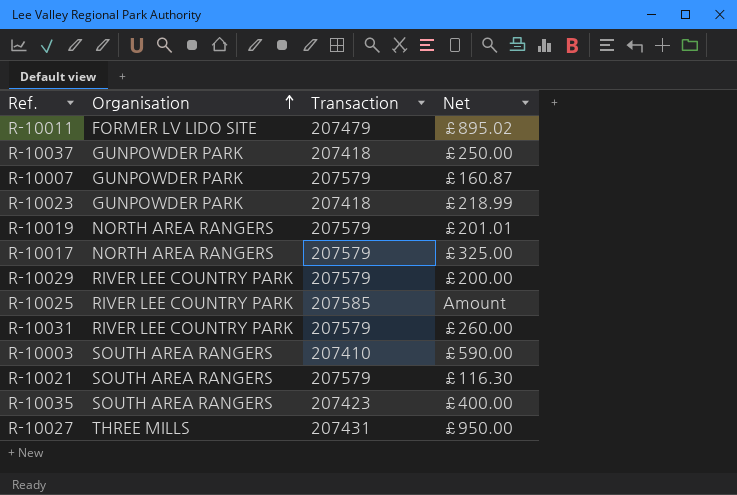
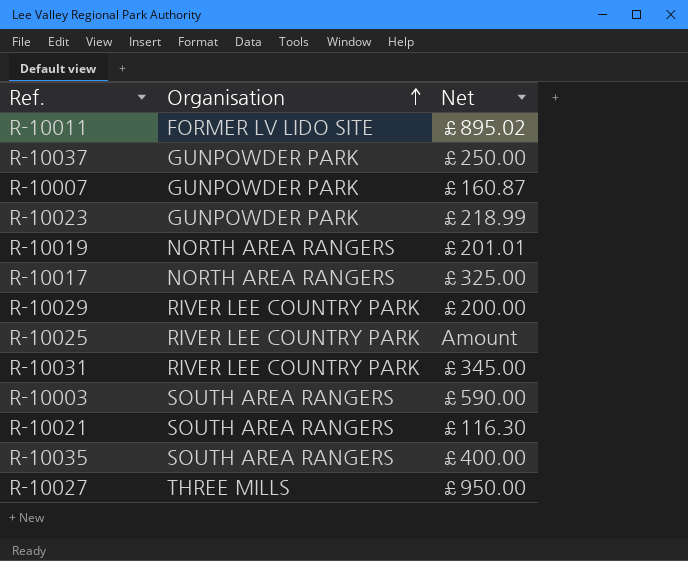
column Transaction | position: 3 -> none
R-10031 | Net: £260.00 -> £345.00

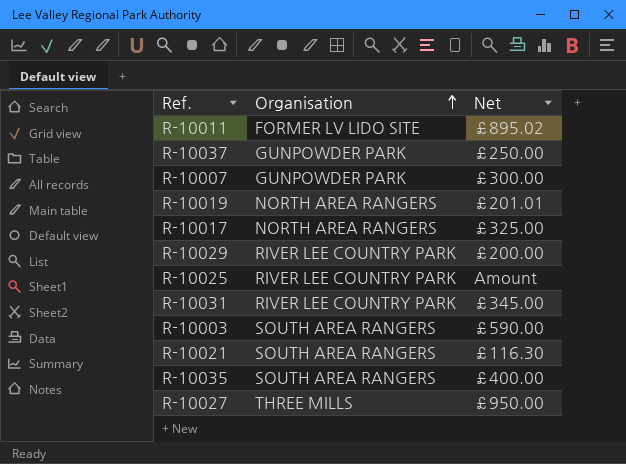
row R-10023: GUNPOWDER PARK | £218.99 -> none
R-10007 | Net: £160.87 -> £300.00

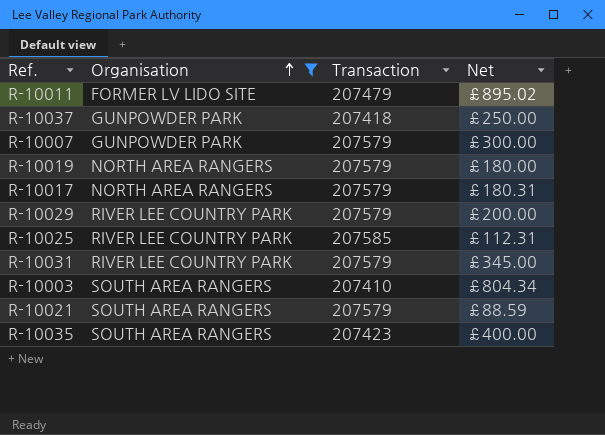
filter: none -> Organisation != THREE MILLS
column Transaction | position: none -> 3
R-10019 | Net: £201.01 -> £180.00
R-10017 | Net: £325.00 -> £180.31
R-10025 | Net: Amount -> £112.31
R-10003 | Net: £590.00 -> £804.34
R-10021 | Net: £116.30 -> £88.59

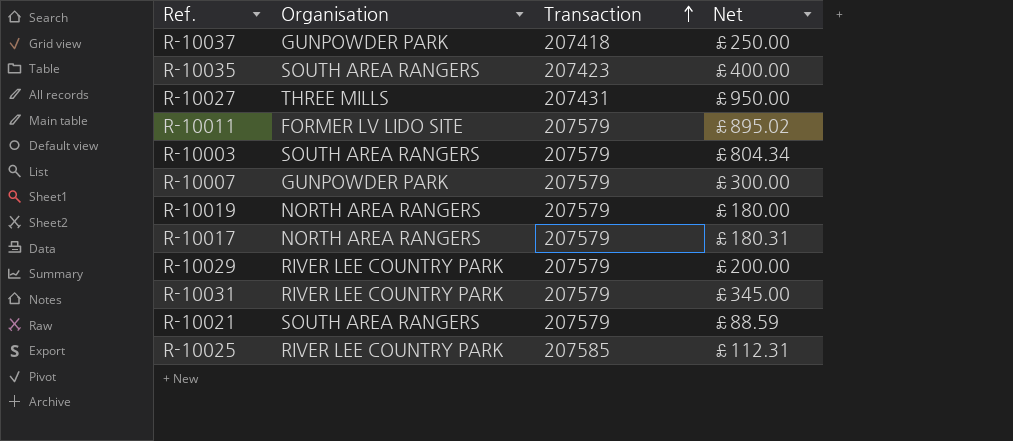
filter: Organisation != THREE MILLS -> none
row order: Organisation ascending -> Transaction ascending
R-10011 | Transaction: 207479 -> 207579
R-10003 | Transaction: 207410 -> 207579

